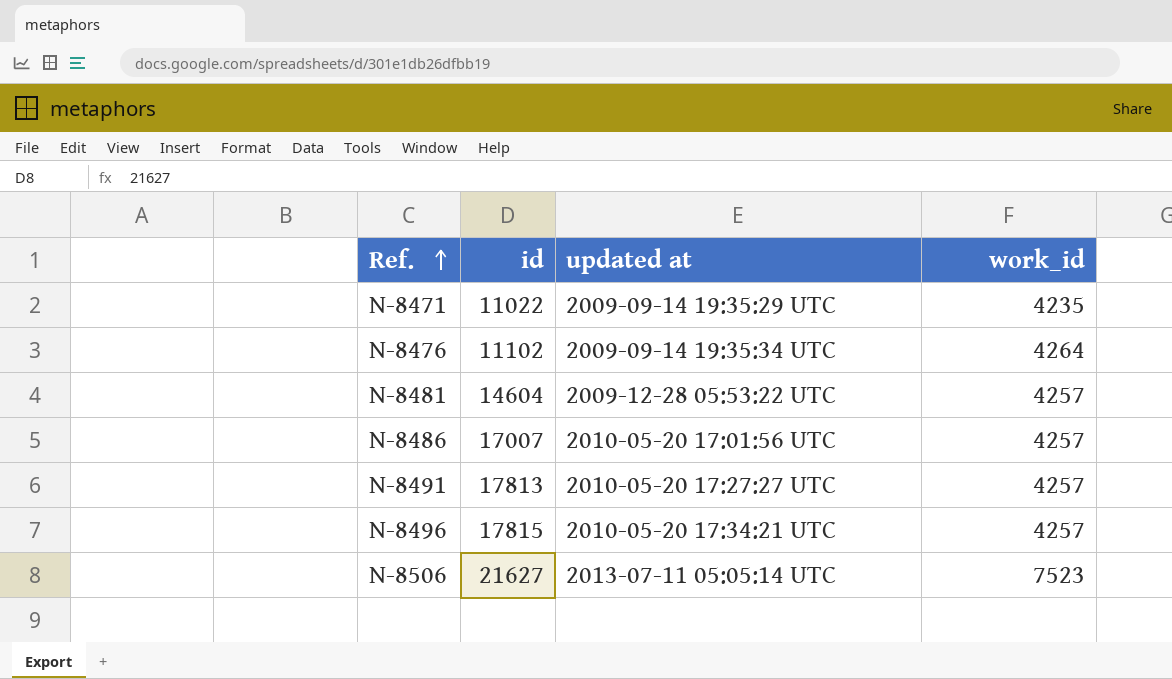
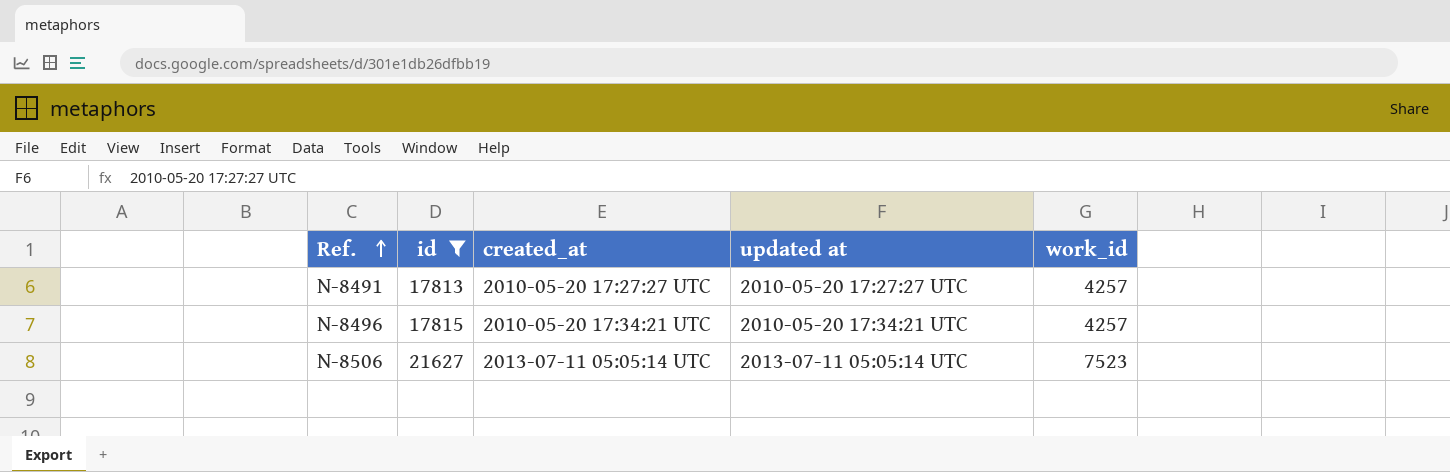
filter: none -> id >= 17813
column created_at | position: none -> 3

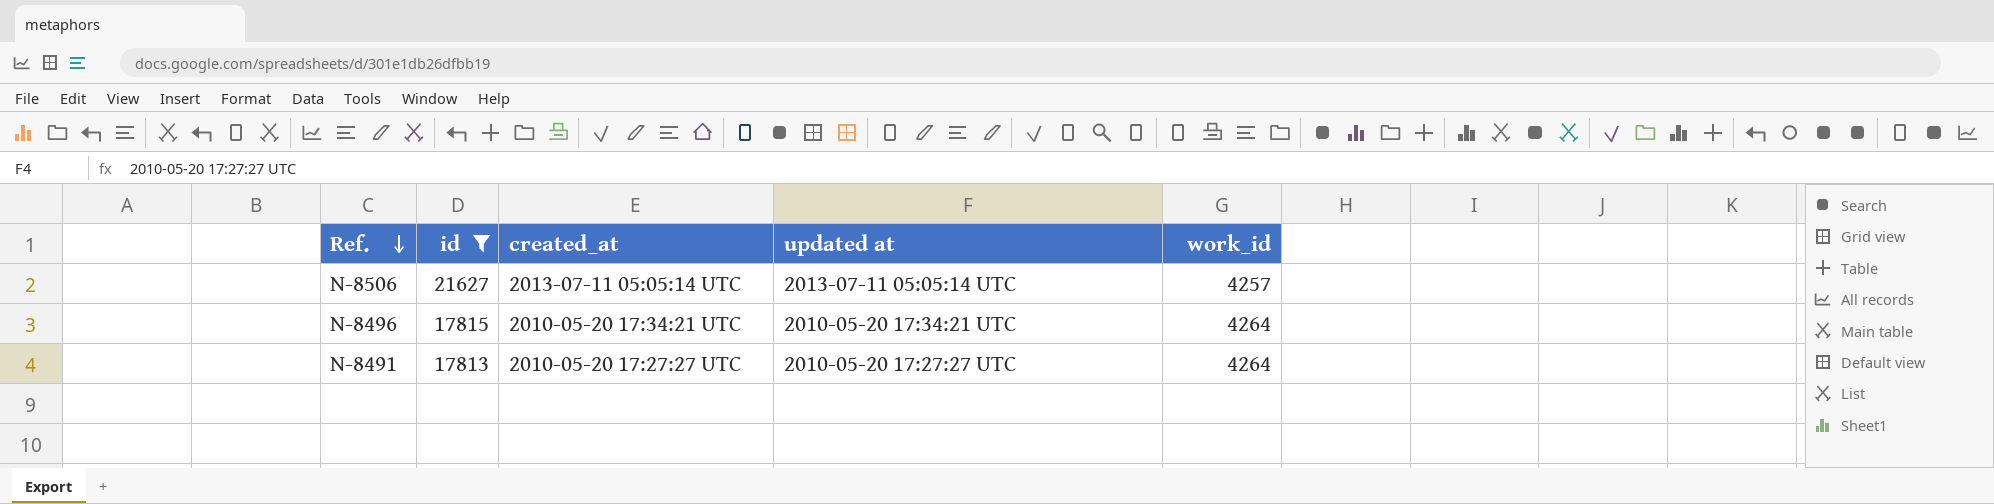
row order: Ref. ascending -> Ref. descending
N-8506 | work_id: 7523 -> 4257
N-8496 | work_id: 4257 -> 4264
N-8491 | work_id: 4257 -> 4264

